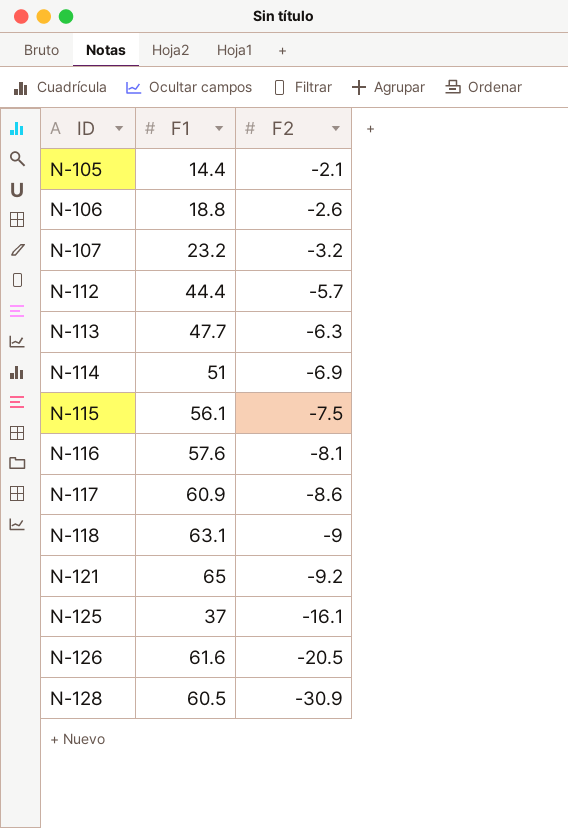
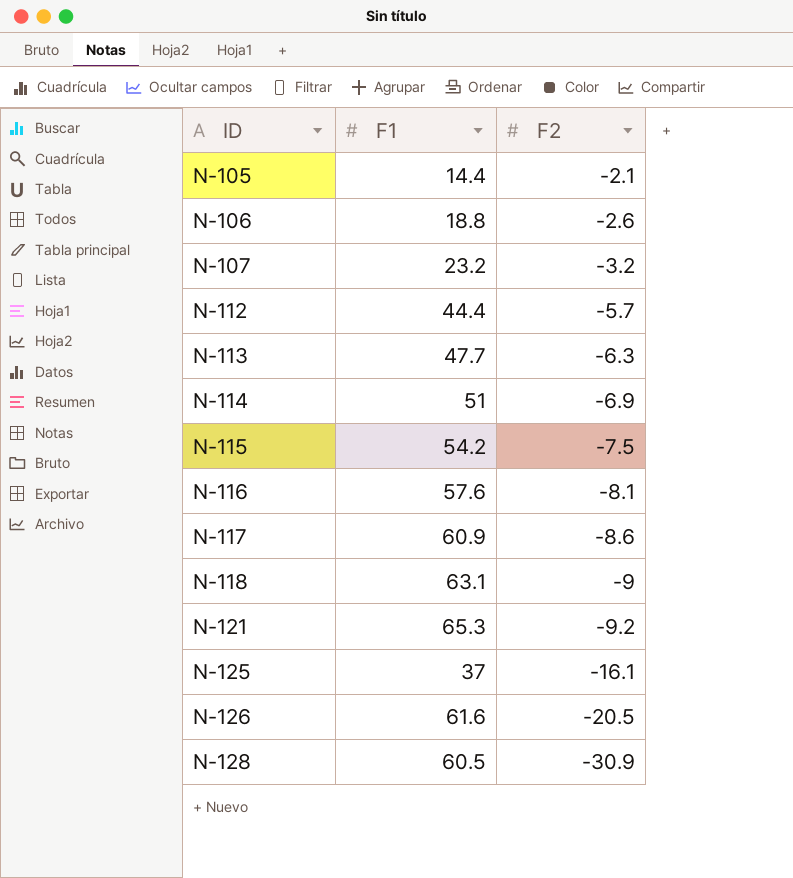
N-115 | F1: 56.1 -> 54.2
N-121 | F1: 65 -> 65.3

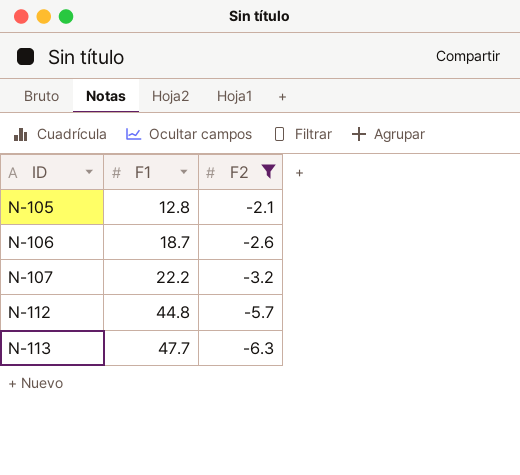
filter: none -> F2 >= -6.3
N-105 | F1: 14.4 -> 12.8
N-106 | F1: 18.8 -> 18.7
N-107 | F1: 23.2 -> 22.2
N-112 | F1: 44.4 -> 44.8

